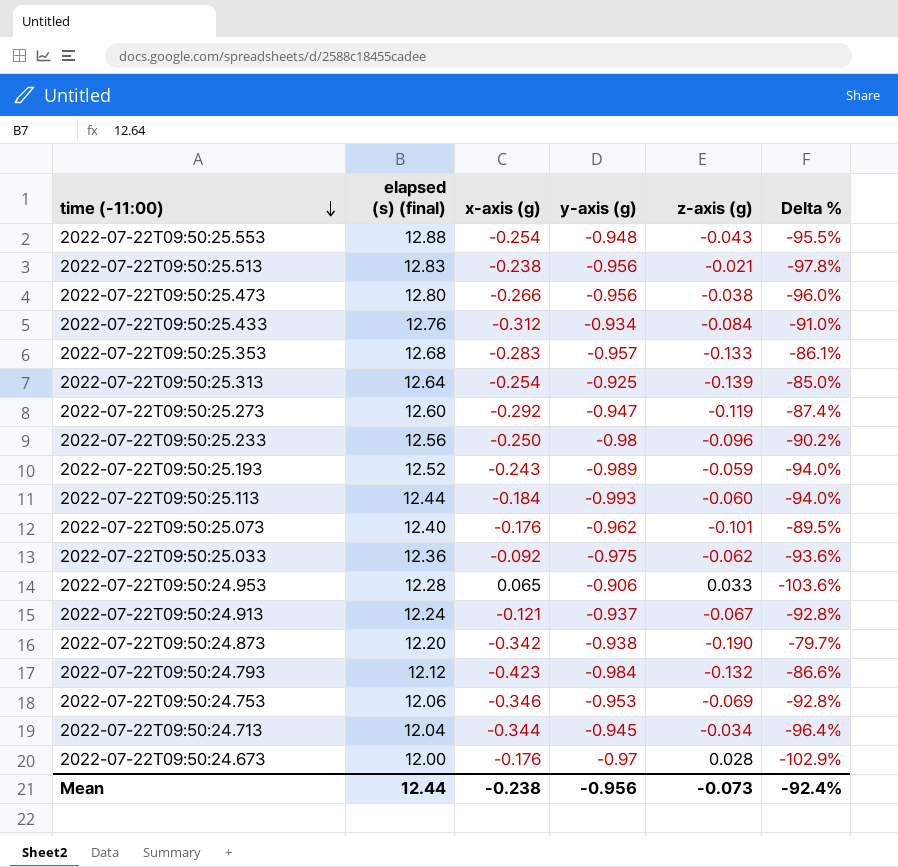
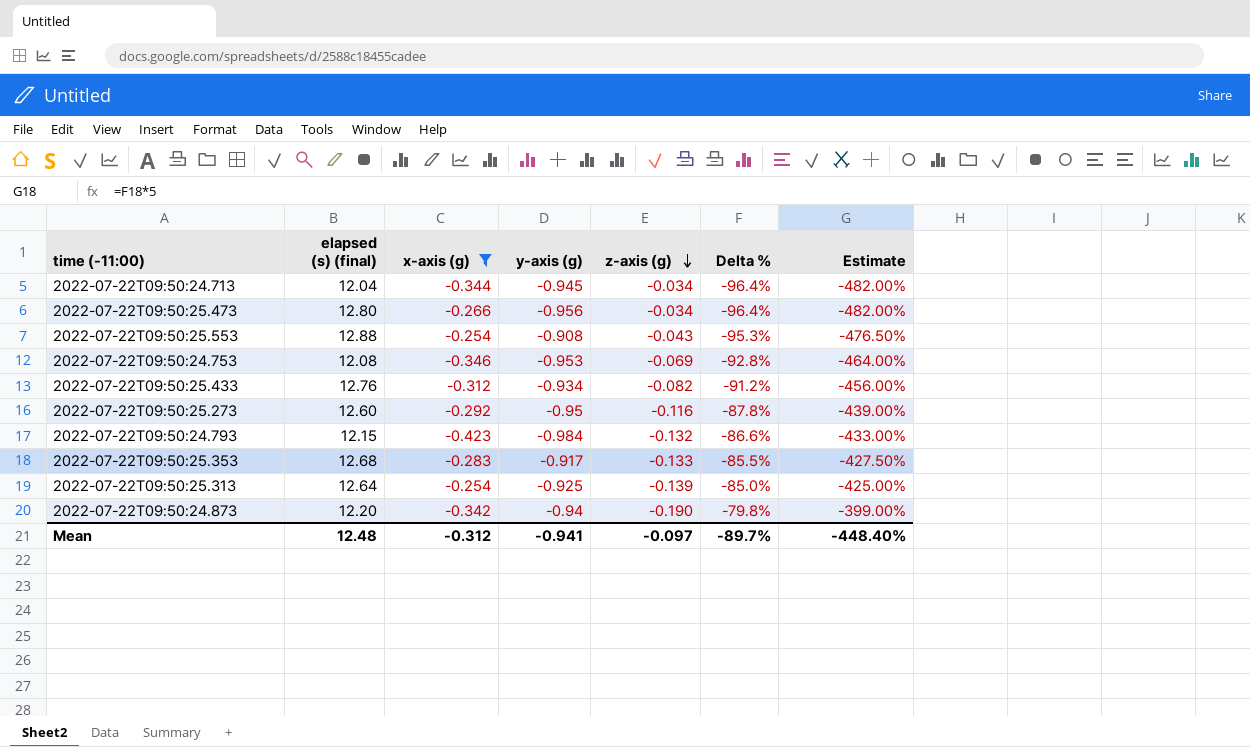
filter: none -> x-axis (g) <= -0.254
row order: time (-11:00) descending -> z-axis (g) descending
column Estimate | formula: none -> [Delta %] * 5
2022-07-22T09:50:25.473 | z-axis (g): -0.038 -> -0.034
2022-07-22T09:50:25.473 | Delta %: -96.0% -> -96.4%
2022-07-22T09:50:25.553 | y-axis (g): -0.948 -> -0.908
2022-07-22T09:50:25.553 | Delta %: -95.5% -> -95.3%
2022-07-22T09:50:24.753 | elapsed (s) (final): 12.06 -> 12.08
2022-07-22T09:50:25.433 | z-axis (g): -0.084 -> -0.082
2022-07-22T09:50:25.433 | Delta %: -91.0% -> -91.2%
2022-07-22T09:50:25.273 | y-axis (g): -0.947 -> -0.95
2022-07-22T09:50:25.273 | z-axis (g): -0.119 -> -0.116
2022-07-22T09:50:25.273 | Delta %: -87.4% -> -87.8%
2022-07-22T09:50:24.793 | elapsed (s) (final): 12.12 -> 12.15
2022-07-22T09:50:25.353 | y-axis (g): -0.957 -> -0.917
2022-07-22T09:50:25.353 | Delta %: -86.1% -> -85.5%
2022-07-22T09:50:24.873 | y-axis (g): -0.938 -> -0.94
2022-07-22T09:50:24.873 | Delta %: -79.7% -> -79.8%
Mean | elapsed (s) (final): 12.44 -> 12.48
Mean | x-axis (g): -0.238 -> -0.312
Mean | y-axis (g): -0.956 -> -0.941
Mean | z-axis (g): -0.073 -> -0.097
Mean | Delta %: -92.4% -> -89.7%

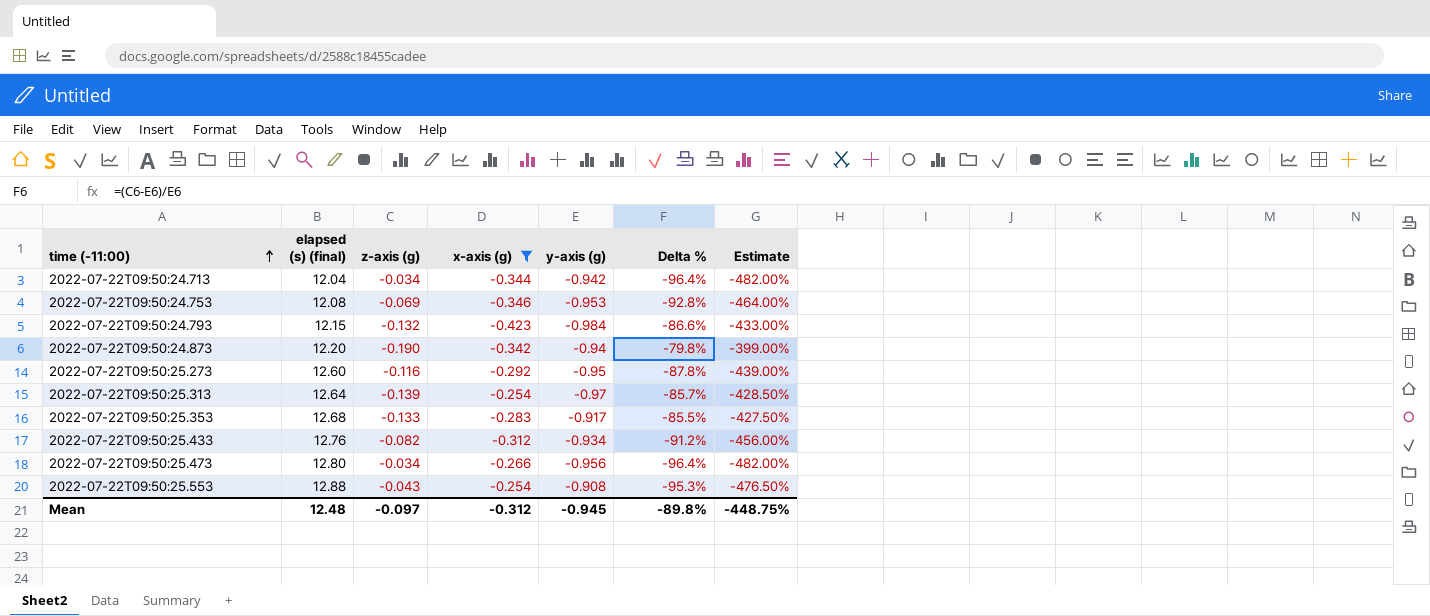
row order: z-axis (g) descending -> time (-11:00) ascending
column z-axis (g) | position: 5 -> 3
2022-07-22T09:50:24.713 | y-axis (g): -0.945 -> -0.942
2022-07-22T09:50:25.313 | y-axis (g): -0.925 -> -0.97
2022-07-22T09:50:25.313 | Delta %: -85.0% -> -85.7%
2022-07-22T09:50:25.313 | Estimate: -425.00% -> -428.50%
Mean | y-axis (g): -0.941 -> -0.945
Mean | Delta %: -89.7% -> -89.8%
Mean | Estimate: -448.40% -> -448.75%

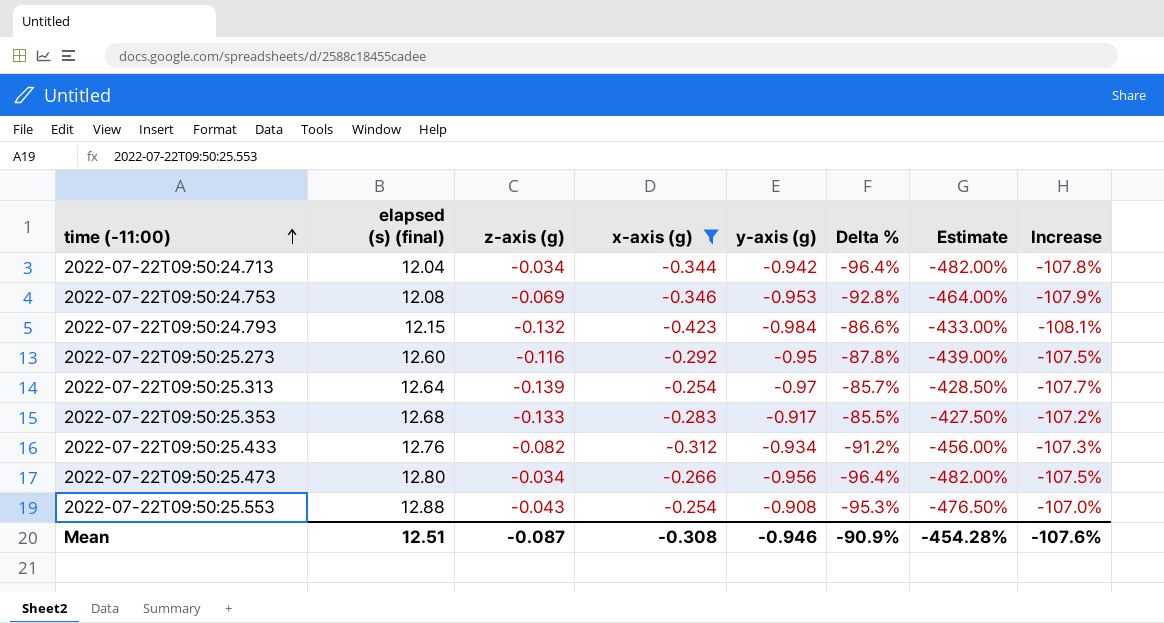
column Increase | formula: none -> ([y-axis (g)] - [elapsed (s) (final)]) / [elapsed (s) (final)]
row 2022-07-22T09:50:24.873: 12.20 | -0.190 | -0.342 | -0.94 | -79.8% | -399.00% -> none
Mean | elapsed (s) (final): 12.48 -> 12.51
Mean | z-axis (g): -0.097 -> -0.087
Mean | x-axis (g): -0.312 -> -0.308
Mean | y-axis (g): -0.945 -> -0.946
Mean | Delta %: -89.8% -> -90.9%
Mean | Estimate: -448.75% -> -454.28%

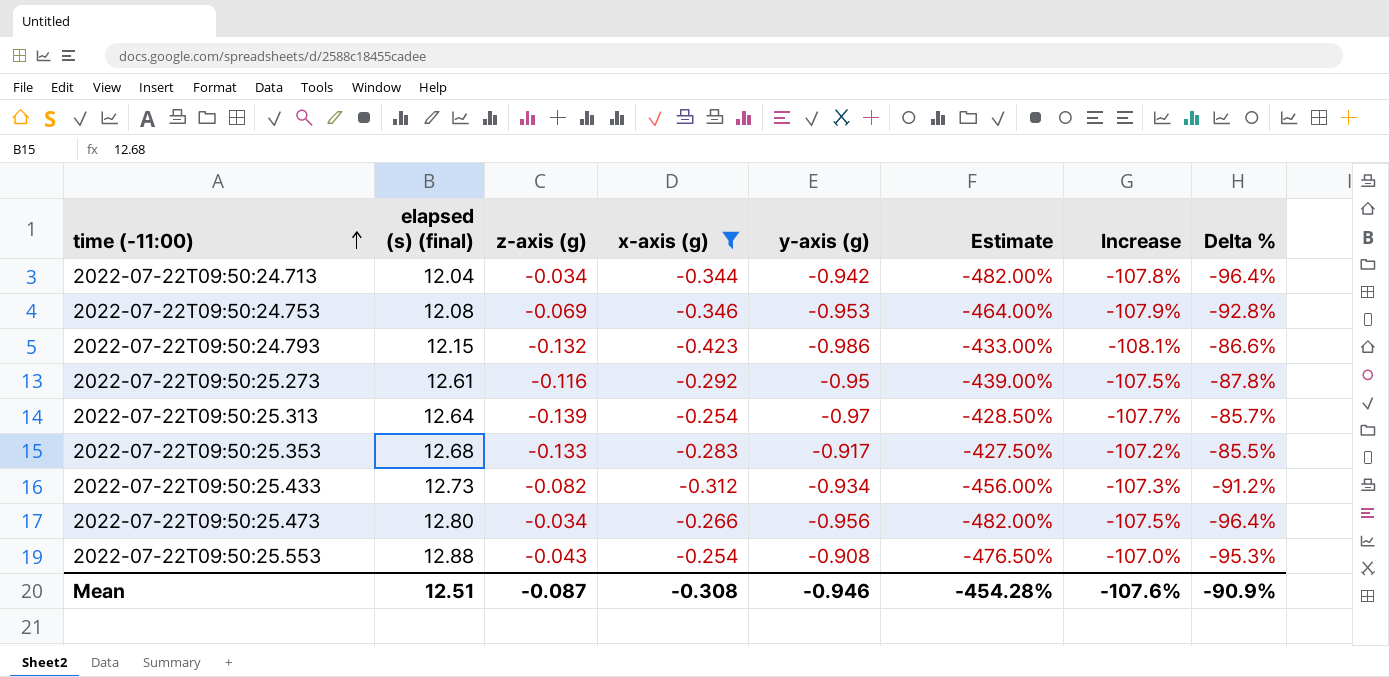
column Delta % | position: 6 -> 8
2022-07-22T09:50:24.793 | y-axis (g): -0.984 -> -0.986
2022-07-22T09:50:25.273 | elapsed (s) (final): 12.60 -> 12.61
2022-07-22T09:50:25.433 | elapsed (s) (final): 12.76 -> 12.73

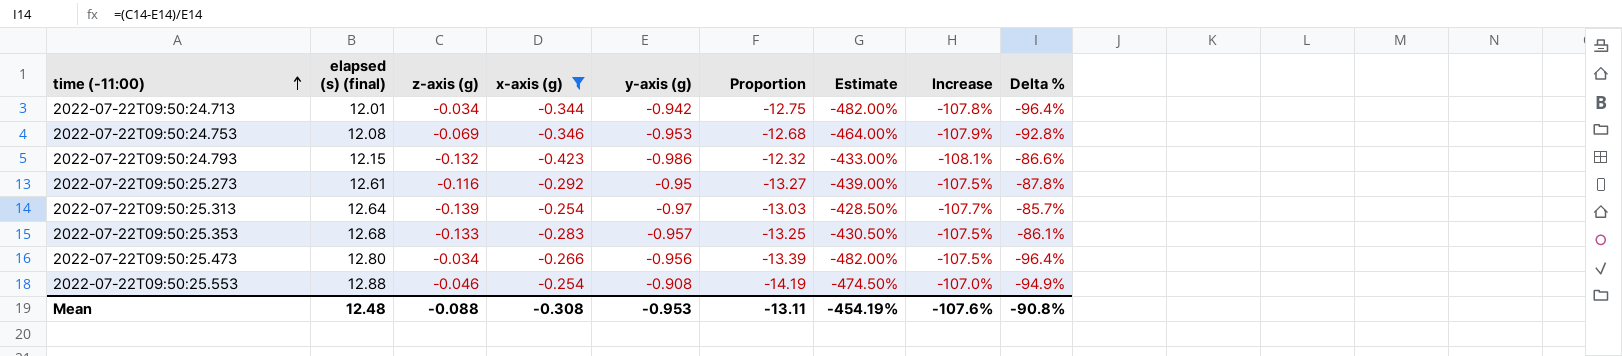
column Proportion | formula: none -> [elapsed (s) (final)] / [y-axis (g)]
row 2022-07-22T09:50:25.433: 12.73 | -0.082 | -0.312 | -0.934 | -456.00% | -107.3% | -91.2% -> none
2022-07-22T09:50:24.713 | elapsed (s) (final): 12.04 -> 12.01
2022-07-22T09:50:25.353 | y-axis (g): -0.917 -> -0.957
2022-07-22T09:50:25.353 | Estimate: -427.50% -> -430.50%
2022-07-22T09:50:25.353 | Increase: -107.2% -> -107.5%
2022-07-22T09:50:25.353 | Delta %: -85.5% -> -86.1%
2022-07-22T09:50:25.553 | z-axis (g): -0.043 -> -0.046
2022-07-22T09:50:25.553 | Estimate: -476.50% -> -474.50%
2022-07-22T09:50:25.553 | Delta %: -95.3% -> -94.9%
Mean | elapsed (s) (final): 12.51 -> 12.48
Mean | z-axis (g): -0.087 -> -0.088
Mean | y-axis (g): -0.946 -> -0.953
Mean | Estimate: -454.28% -> -454.19%
Mean | Delta %: -90.9% -> -90.8%

